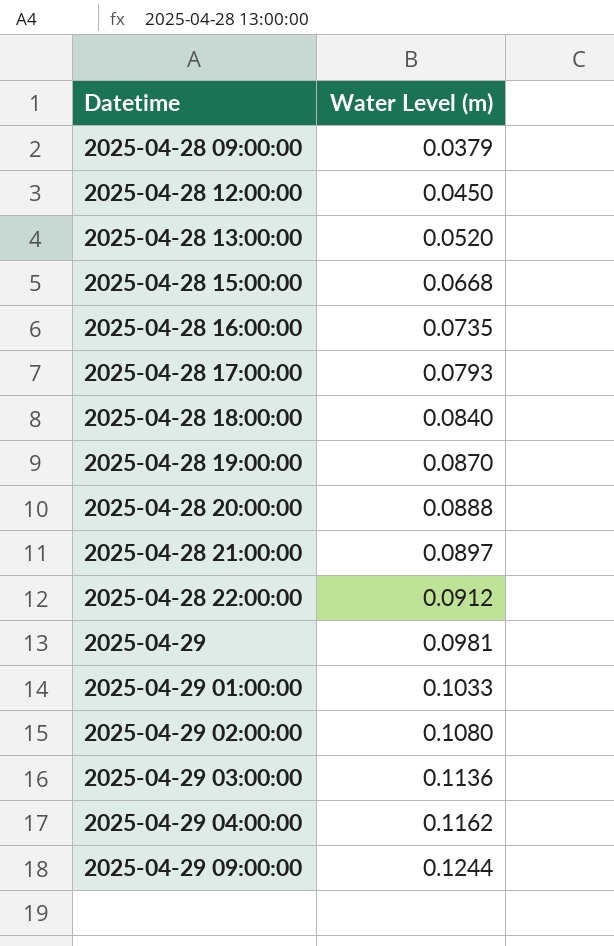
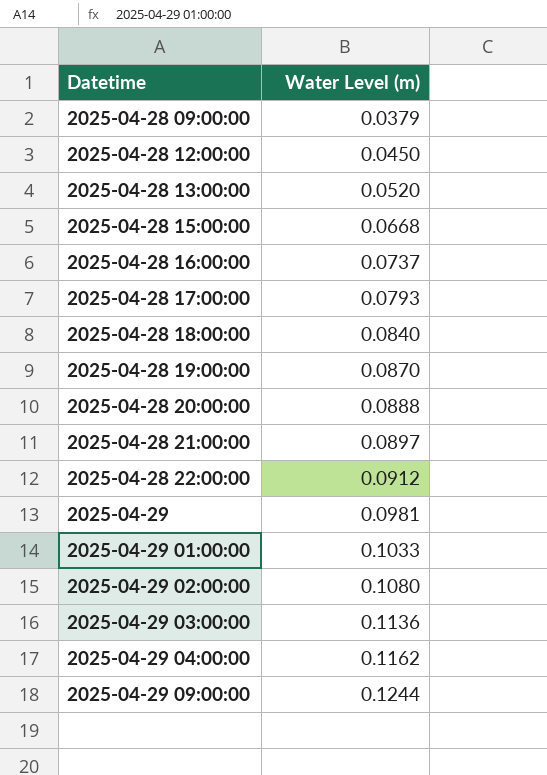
2025-04-28 16:00:00 | Water Level (m): 0.0735 -> 0.0737

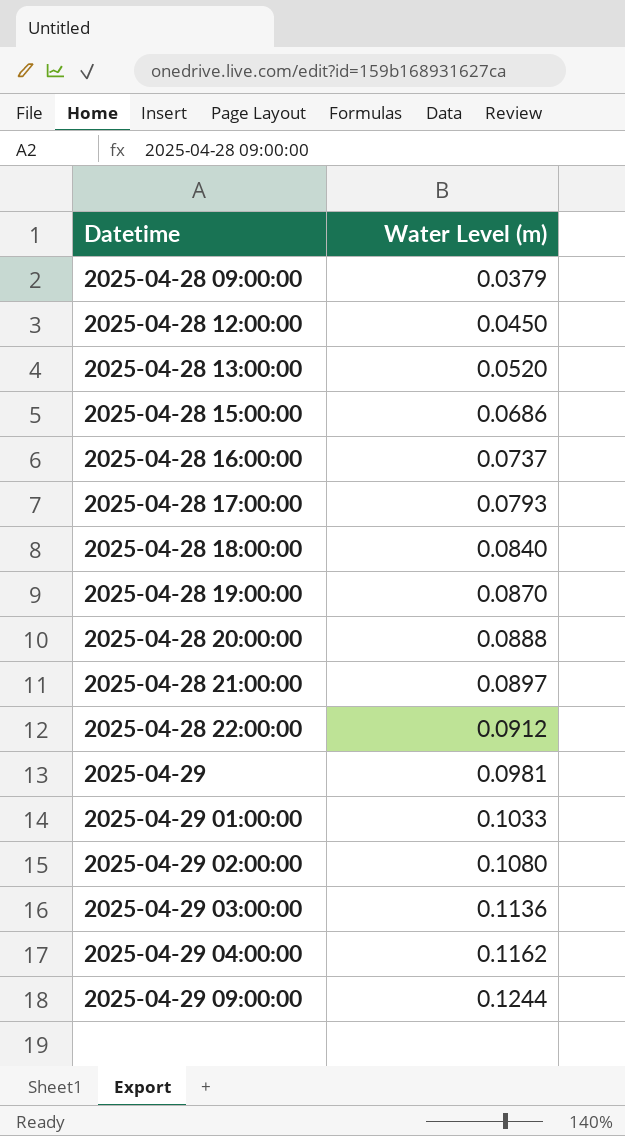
2025-04-28 15:00:00 | Water Level (m): 0.0668 -> 0.0686

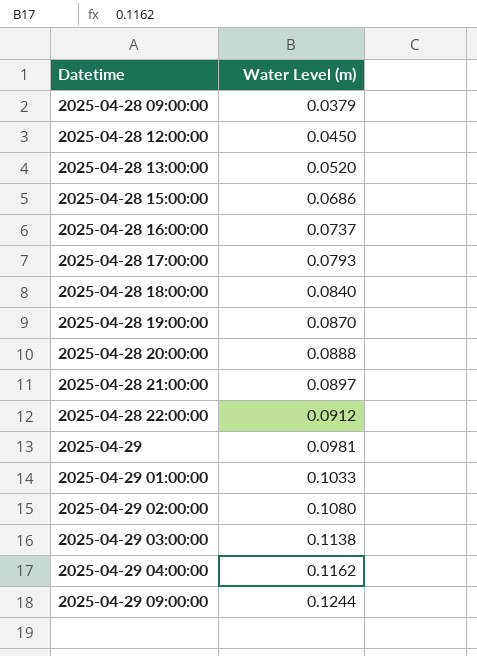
2025-04-29 03:00:00 | Water Level (m): 0.1136 -> 0.1138

